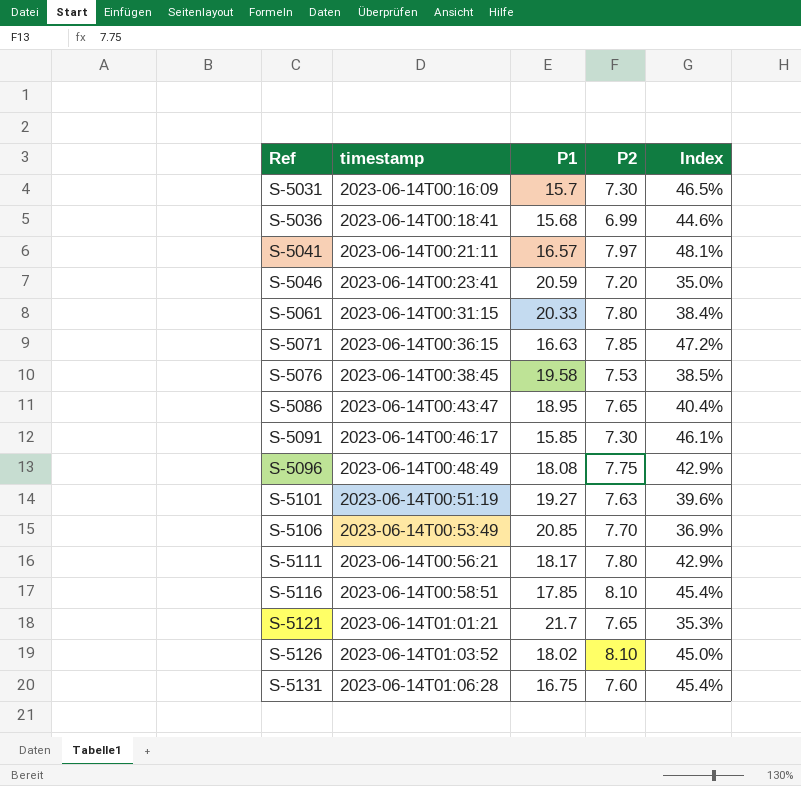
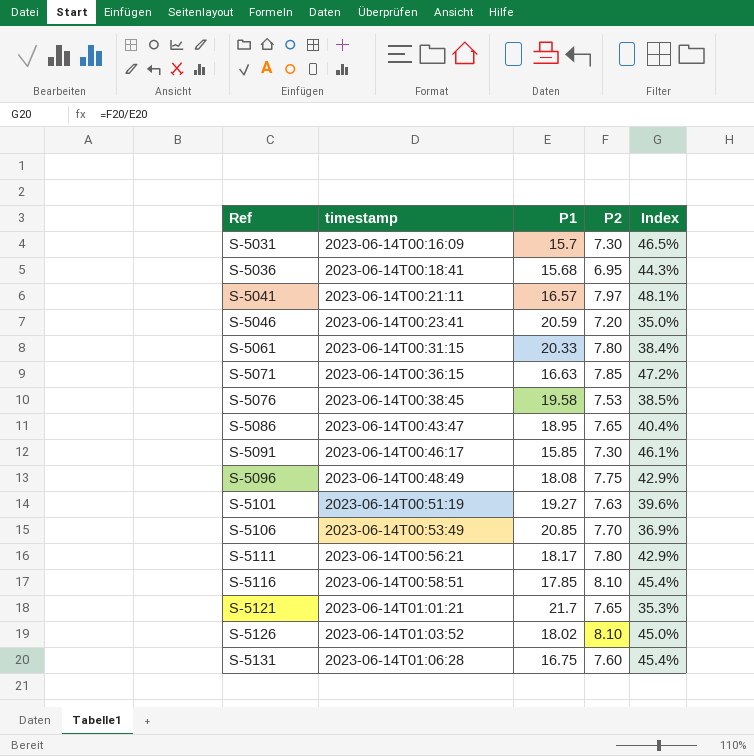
S-5036 | P2: 6.99 -> 6.95
S-5036 | Index: 44.6% -> 44.3%

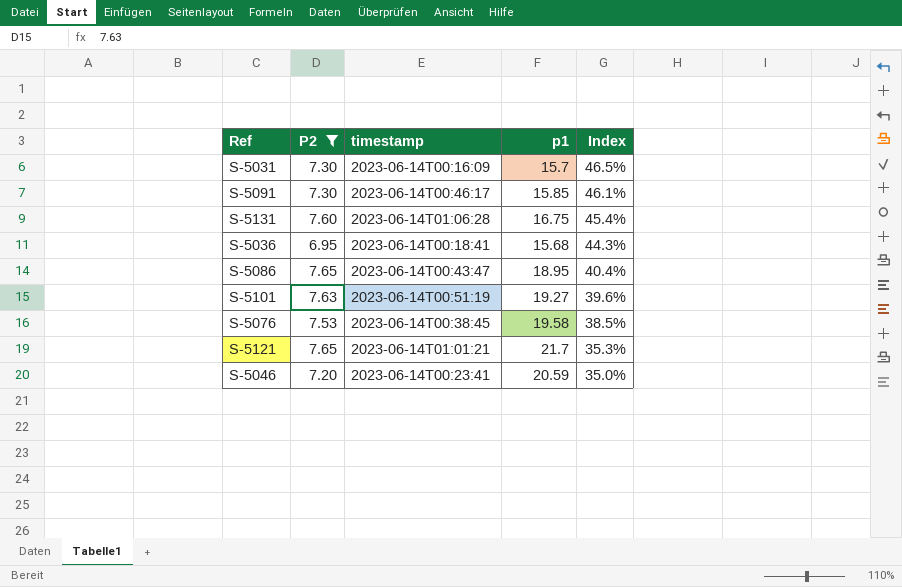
filter: none -> P2 <= 7.65
row order: Ref ascending -> Index descending
column P2 | position: 4 -> 2
column name: P1 -> p1

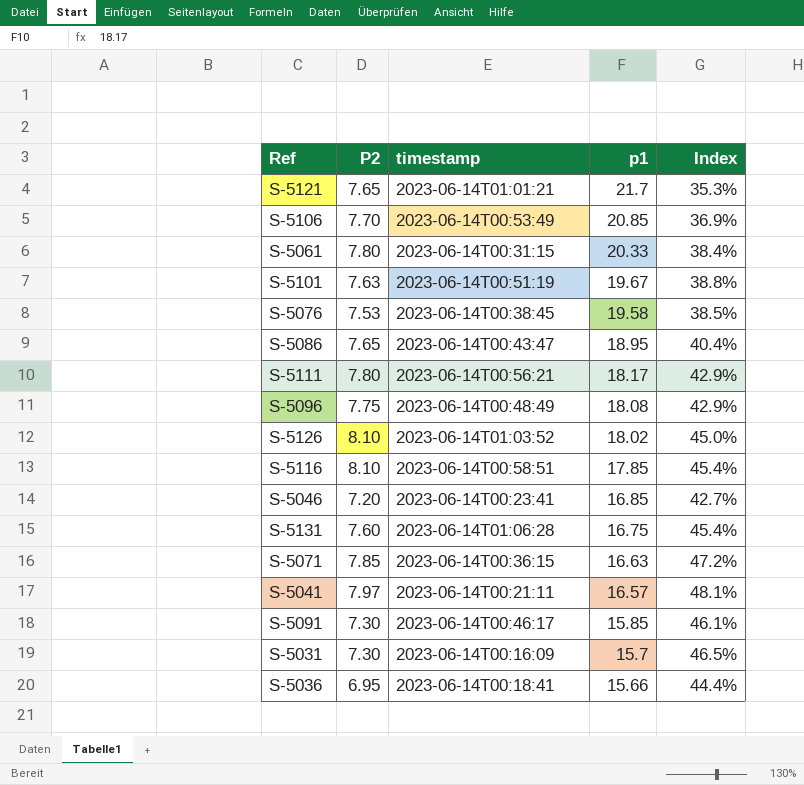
filter: P2 <= 7.65 -> none
row order: Index descending -> p1 descending
S-5101 | p1: 19.27 -> 19.67
S-5101 | Index: 39.6% -> 38.8%
S-5046 | p1: 20.59 -> 16.85
S-5046 | Index: 35.0% -> 42.7%
S-5036 | p1: 15.68 -> 15.66
S-5036 | Index: 44.3% -> 44.4%

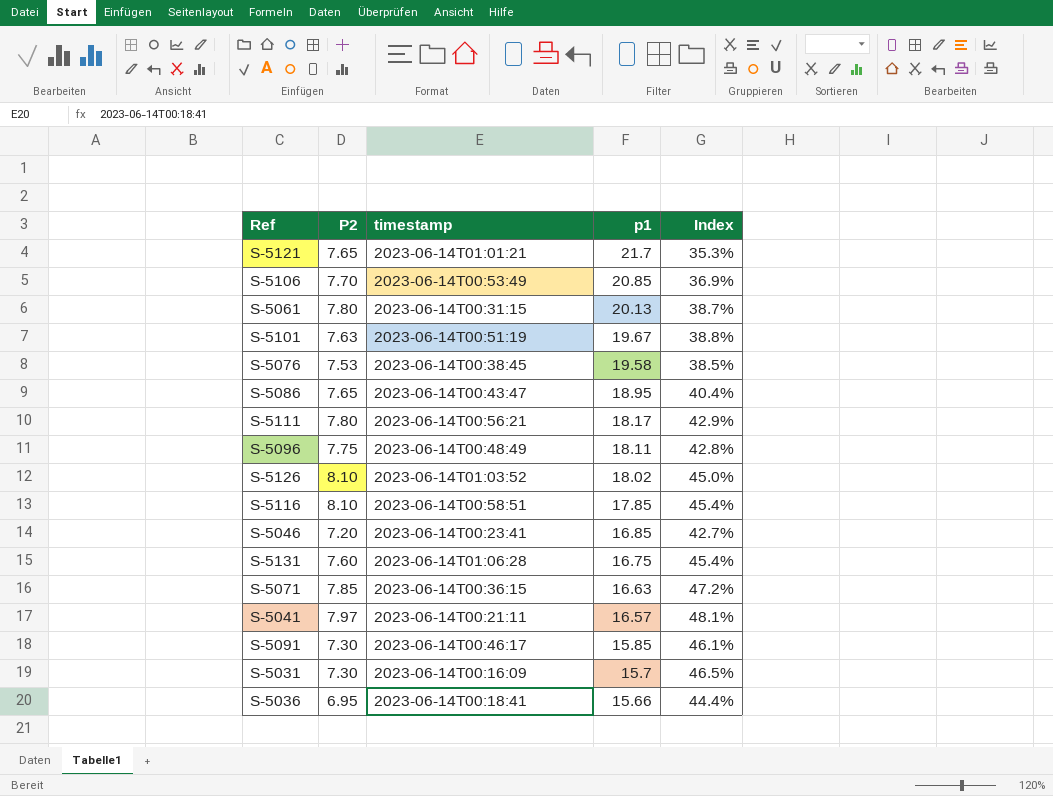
S-5061 | p1: 20.33 -> 20.13
S-5061 | Index: 38.4% -> 38.7%
S-5096 | p1: 18.08 -> 18.11
S-5096 | Index: 42.9% -> 42.8%

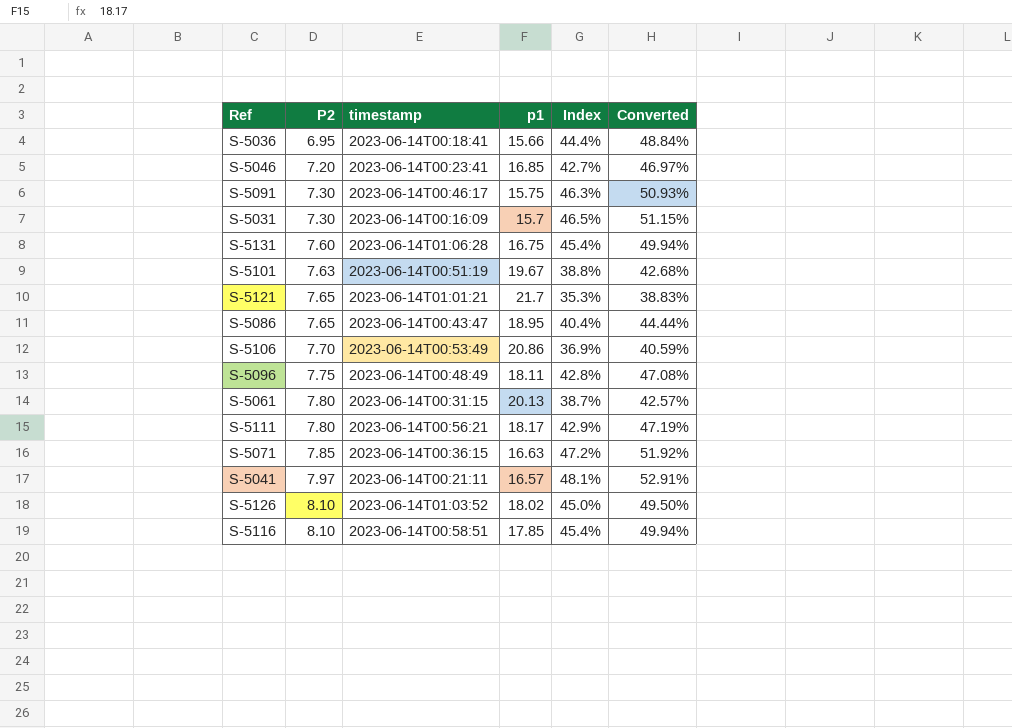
row order: p1 descending -> P2 ascending
column Converted | formula: none -> [Index] * 1.1
row S-5076: 7.53 | 2023-06-14T00:38:45 | 19.58 | 38.5% -> none
S-5091 | p1: 15.85 -> 15.75
S-5091 | Index: 46.1% -> 46.3%
S-5106 | p1: 20.85 -> 20.86

